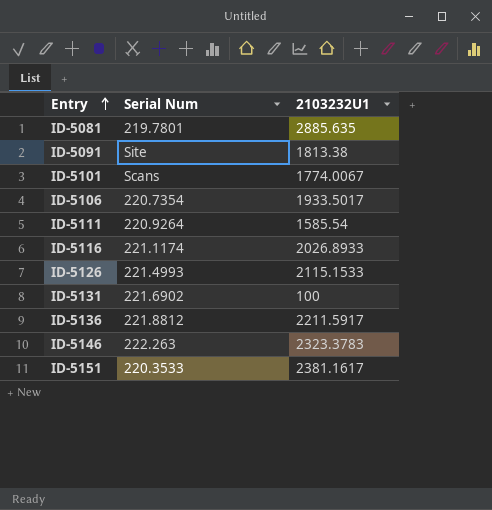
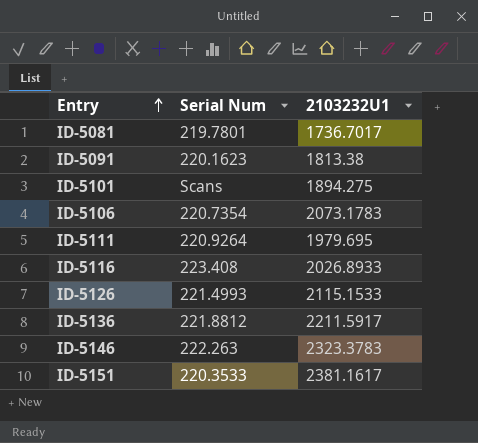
row ID-5131: 221.6902 | 100 -> none
ID-5081 | 2103232U1: 2885.635 -> 1736.7017
ID-5091 | Serial Num: Site -> 220.1623
ID-5101 | 2103232U1: 1774.0067 -> 1894.275
ID-5106 | 2103232U1: 1933.5017 -> 2073.1783
ID-5111 | 2103232U1: 1585.54 -> 1979.695
ID-5116 | Serial Num: 221.1174 -> 223.408

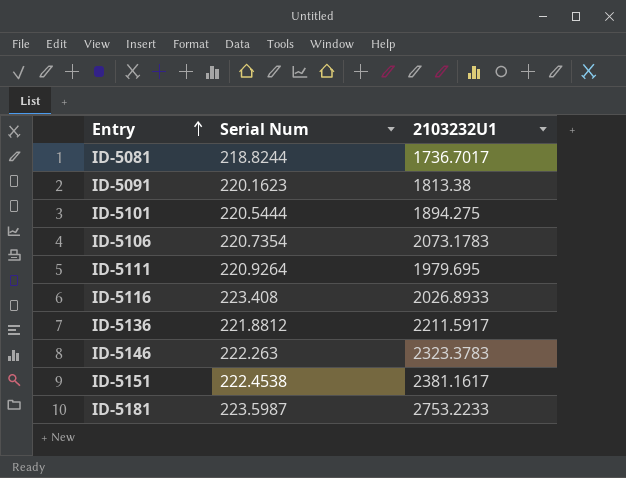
row ID-5126: 221.4993 | 2115.1533 -> none
ID-5081 | Serial Num: 219.7801 -> 218.8244
ID-5101 | Serial Num: Scans -> 220.5444
ID-5151 | Serial Num: 220.3533 -> 222.4538
row ID-5181: none -> 223.5987 | 2753.2233

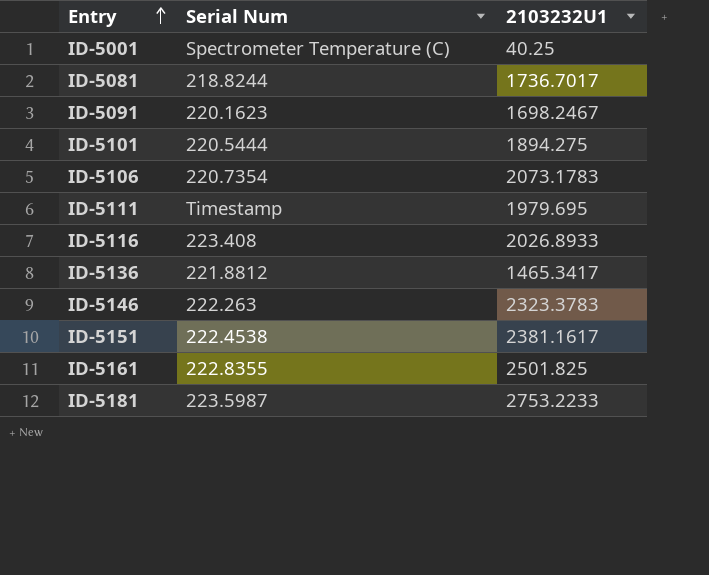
row ID-5001: none -> Spectrometer Temperature (C) | 40.25
ID-5091 | 2103232U1: 1813.38 -> 1698.2467
ID-5111 | Serial Num: 220.9264 -> Timestamp
ID-5136 | 2103232U1: 2211.5917 -> 1465.3417
row ID-5161: none -> 222.8355 | 2501.825

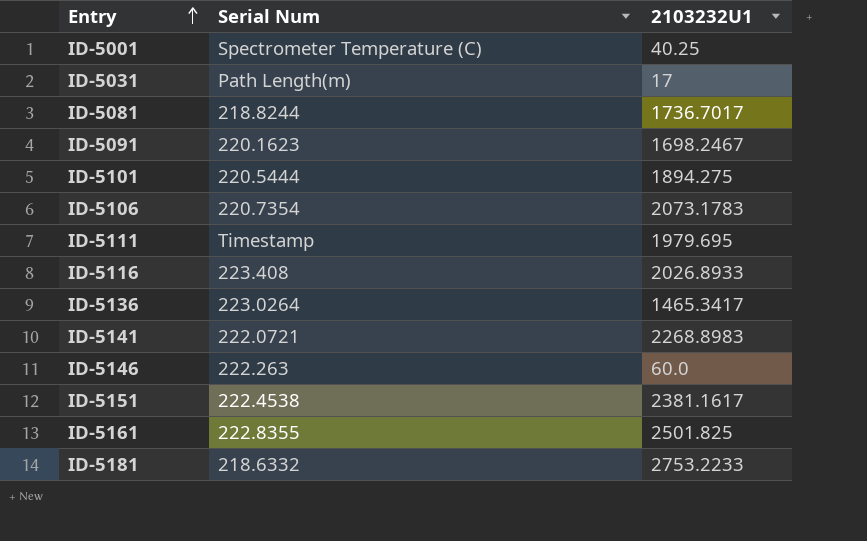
row ID-5031: none -> Path Length(m) | 17
ID-5136 | Serial Num: 221.8812 -> 223.0264
row ID-5141: none -> 222.0721 | 2268.8983
ID-5146 | 2103232U1: 2323.3783 -> 60.0
ID-5181 | Serial Num: 223.5987 -> 218.6332

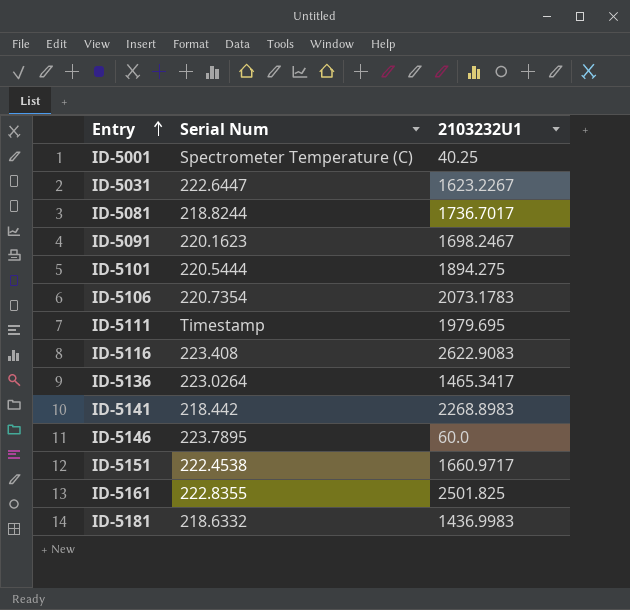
ID-5031 | Serial Num: Path Length(m) -> 222.6447
ID-5031 | 2103232U1: 17 -> 1623.2267
ID-5116 | 2103232U1: 2026.8933 -> 2622.9083
ID-5141 | Serial Num: 222.0721 -> 218.442
ID-5146 | Serial Num: 222.263 -> 223.7895
ID-5151 | 2103232U1: 2381.1617 -> 1660.9717
ID-5181 | 2103232U1: 2753.2233 -> 1436.9983

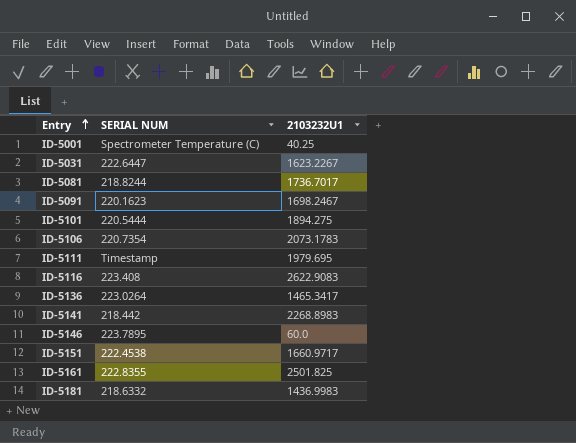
column name: Serial Num -> SERIAL NUM

